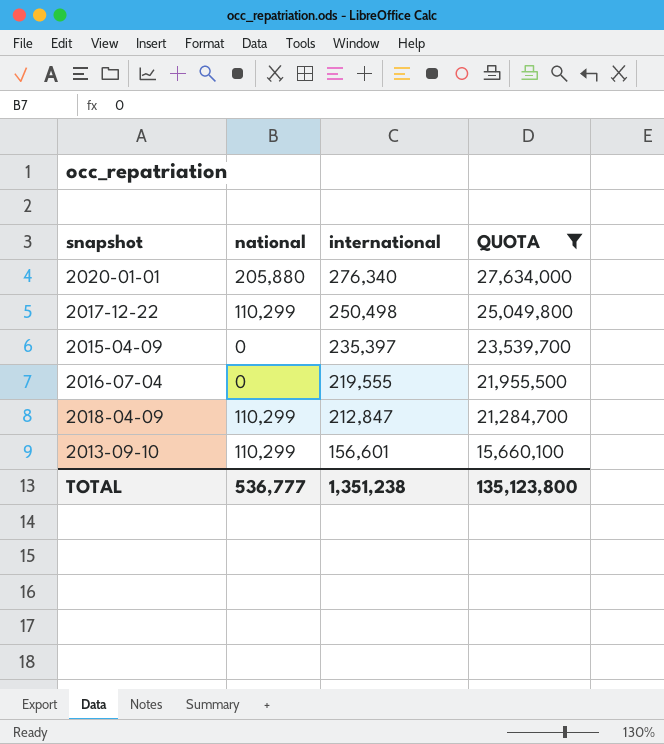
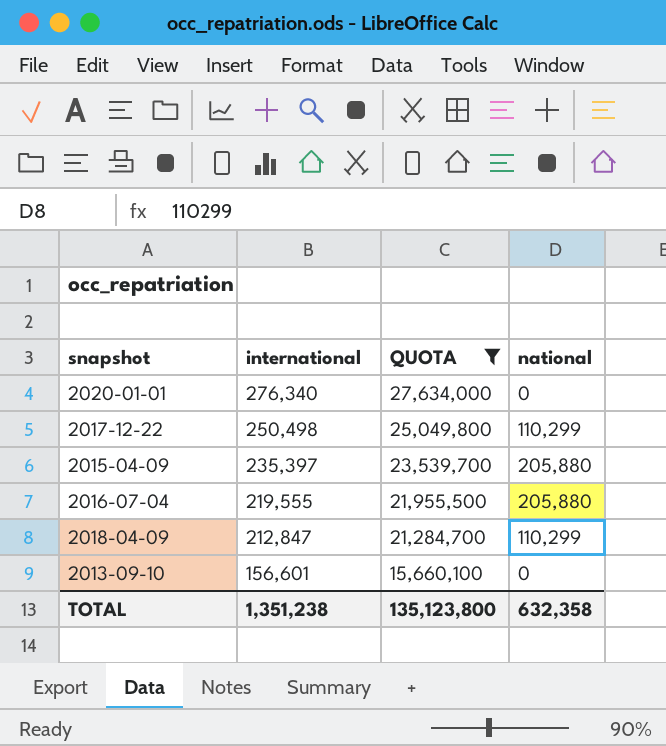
column national | position: 2 -> 4
2020-01-01 | national: 205,880 -> 0
2015-04-09 | national: 0 -> 205,880
2016-07-04 | national: 0 -> 205,880
2013-09-10 | national: 110,299 -> 0
TOTAL | national: 536,777 -> 632,358

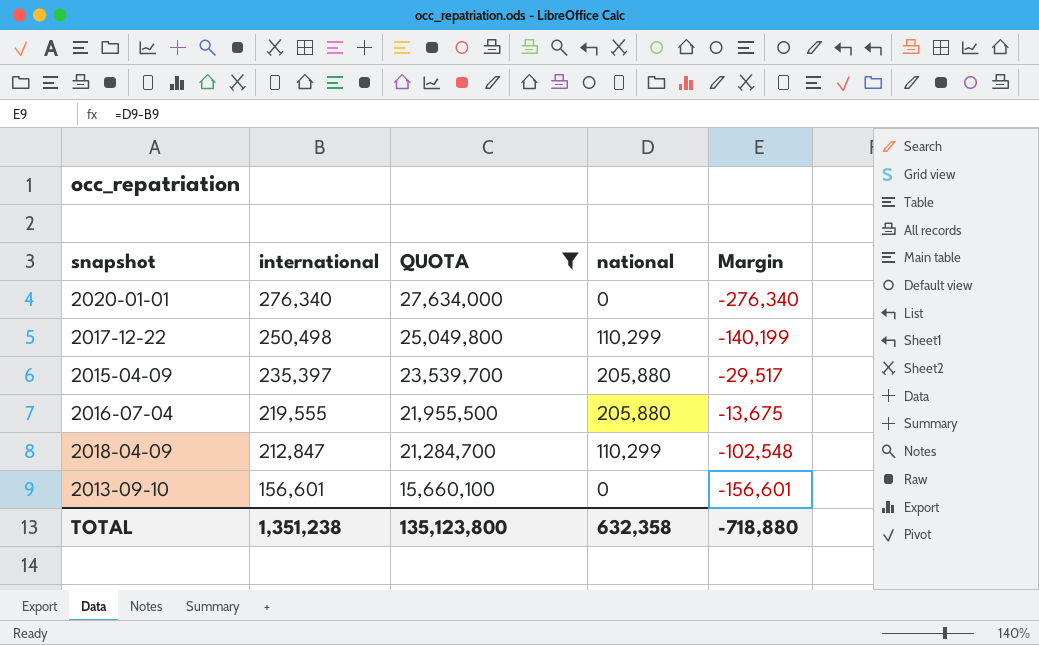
column Margin | formula: none -> [national] - [international]

